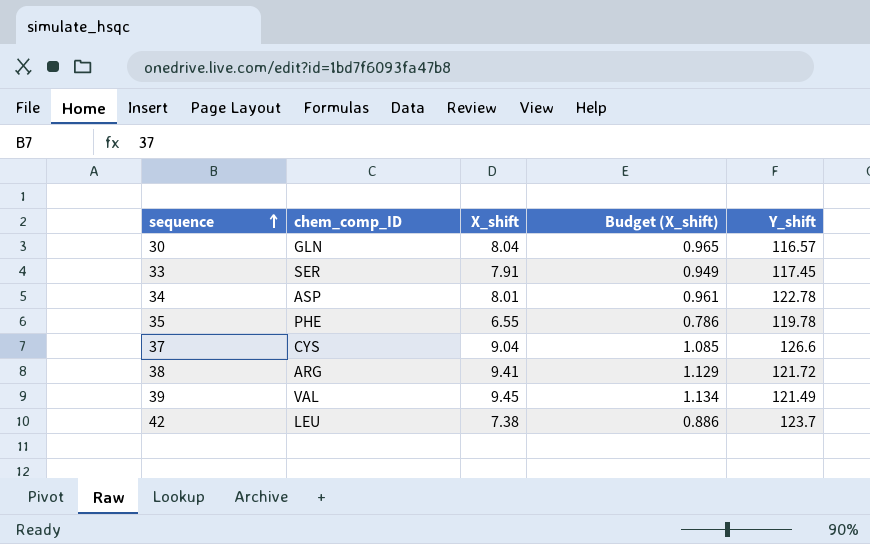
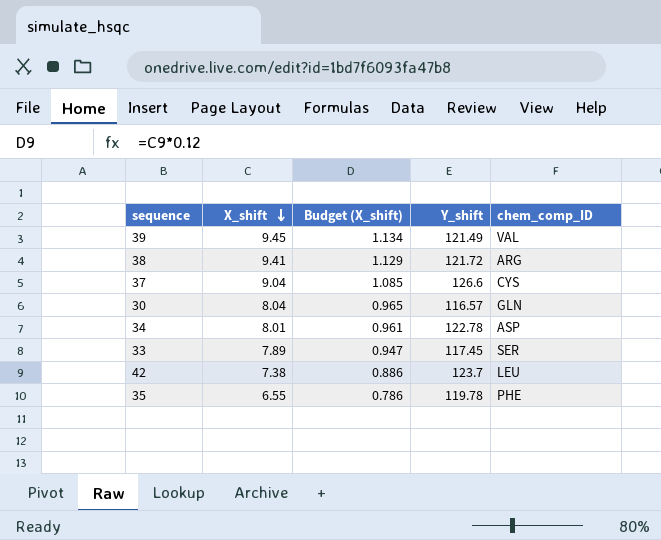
row order: sequence ascending -> X_shift descending
column chem_comp_ID | position: 2 -> 5
33 | X_shift: 7.91 -> 7.89
33 | Budget (X_shift): 0.949 -> 0.947

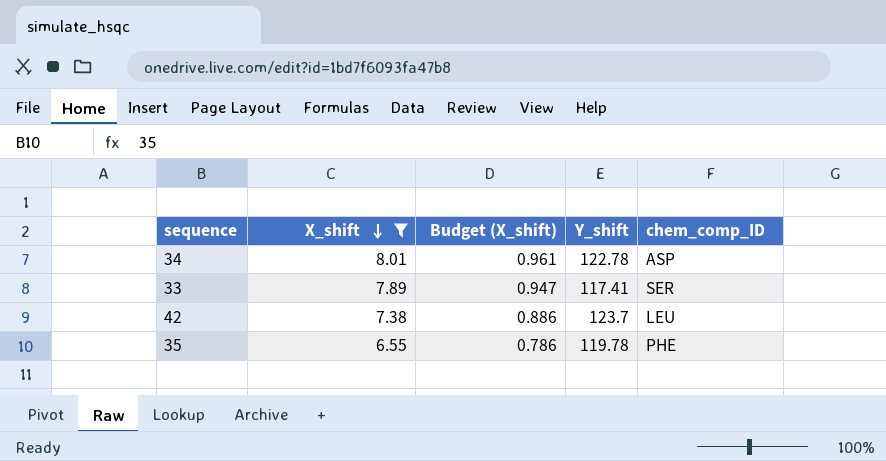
filter: none -> X_shift <= 8.01
33 | Y_shift: 117.45 -> 117.41

